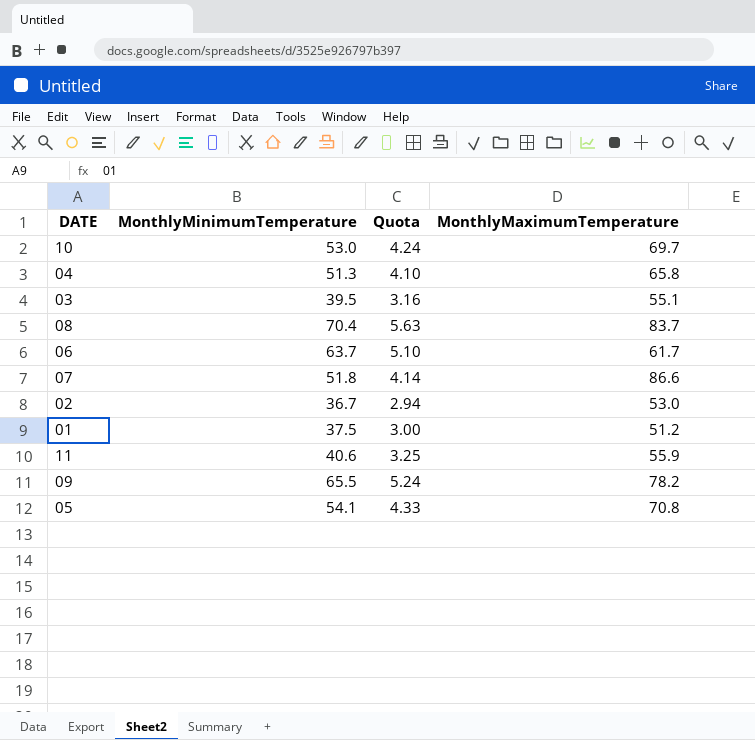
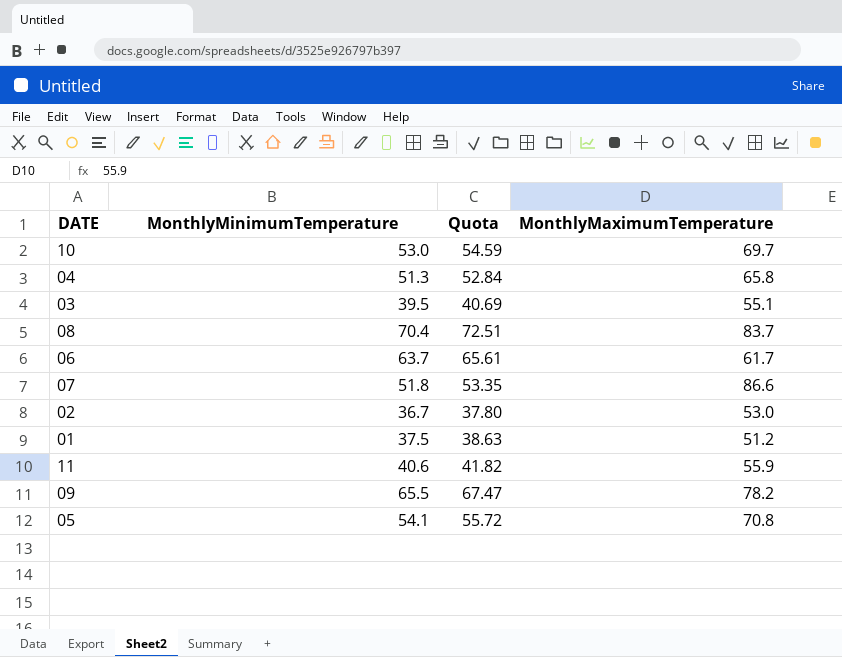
column Quota | formula: [MonthlyMinimumTemperature] * 0.08 -> [MonthlyMinimumTemperature] * 1.03

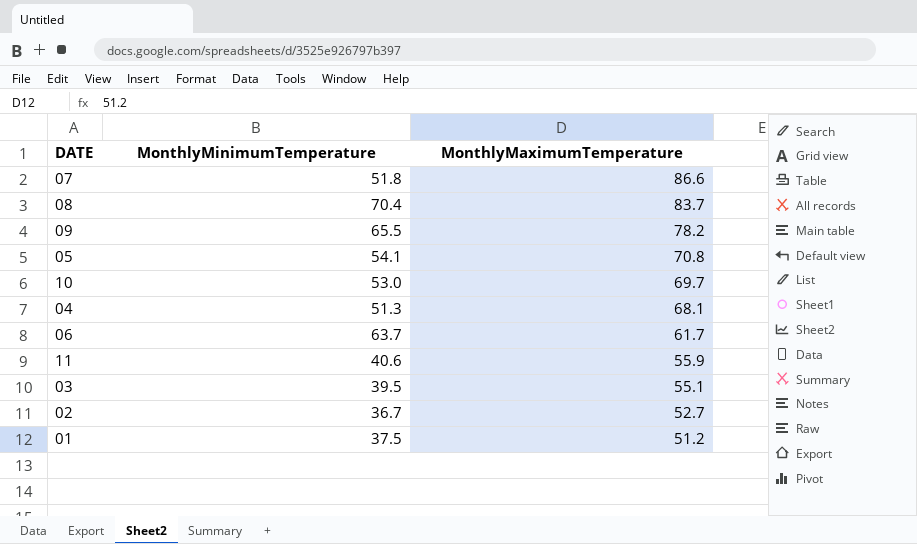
row order: none -> MonthlyMaximumTemperature descending
column Quota | formula: [MonthlyMinimumTemperature] * 1.03 -> none
04 | MonthlyMaximumTemperature: 65.8 -> 68.1
02 | MonthlyMaximumTemperature: 53.0 -> 52.7

